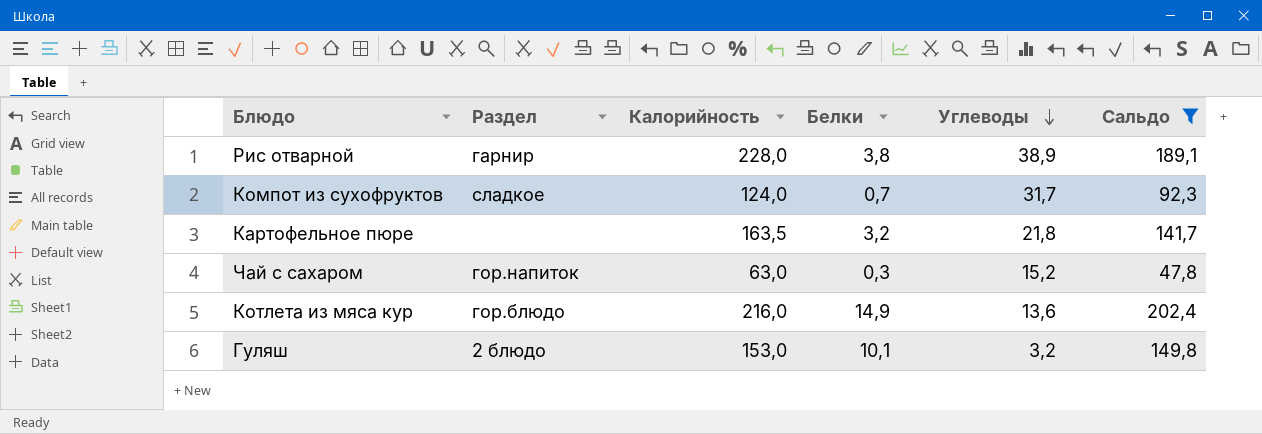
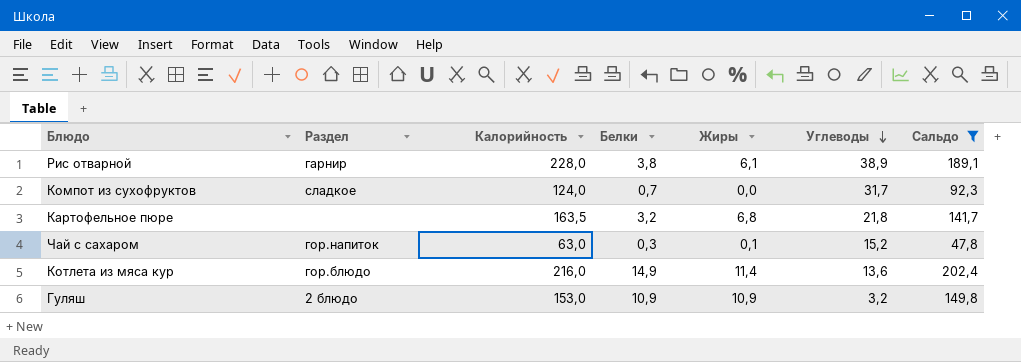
column Жиры | position: none -> 5
Гуляш | Белки: 10,1 -> 10,9

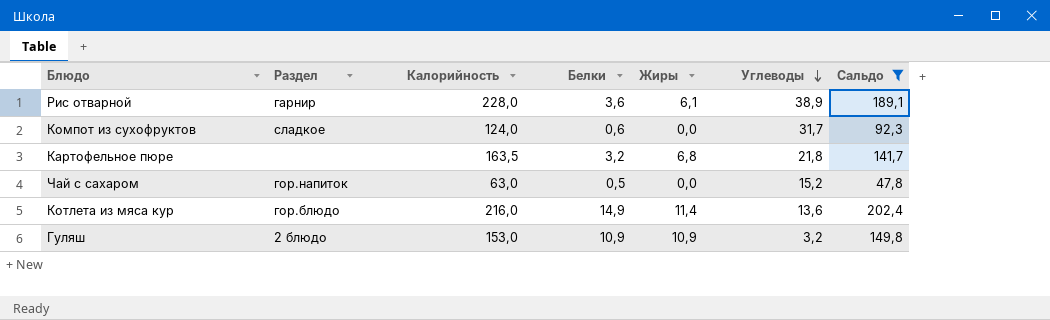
Рис отварной | Белки: 3,8 -> 3,6
Компот из сухофруктов | Белки: 0,7 -> 0,6
Чай с сахаром | Белки: 0,3 -> 0,5
Чай с сахаром | Жиры: 0,1 -> 0,0

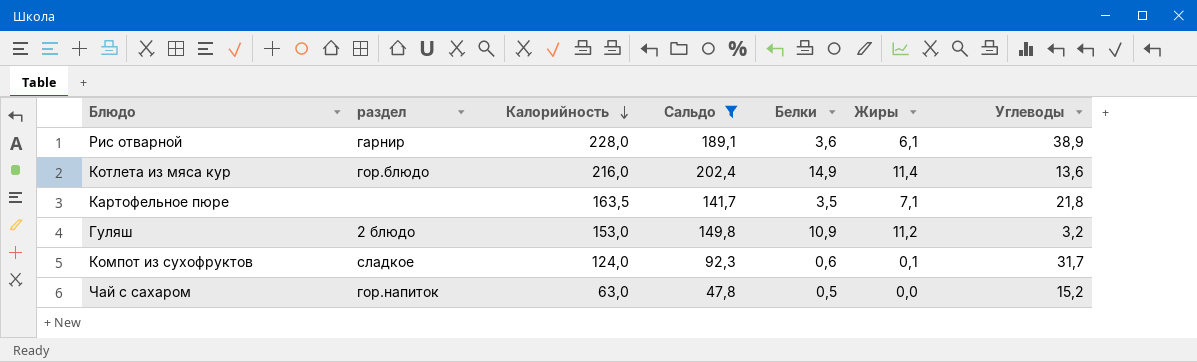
row order: Углеводы descending -> Калорийность descending
column name: Раздел -> раздел
column Сальдо | position: 7 -> 4
Картофельное пюре | Белки: 3,2 -> 3,5
Картофельное пюре | Жиры: 6,8 -> 7,1
Гуляш | Жиры: 10,9 -> 11,2
Компот из сухофруктов | Жиры: 0,0 -> 0,1

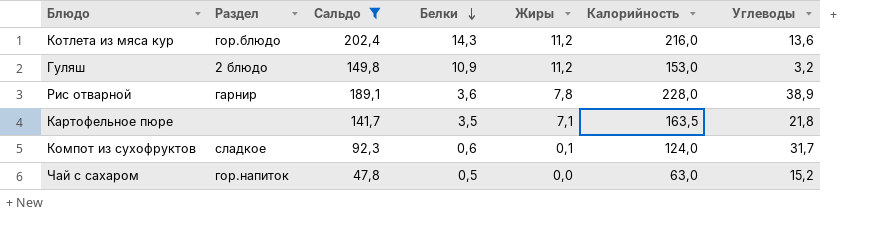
row order: Калорийность descending -> Белки descending
column name: раздел -> Раздел
column Калорийность | position: 3 -> 6
Котлета из мяса кур | Белки: 14,9 -> 14,3
Котлета из мяса кур | Жиры: 11,4 -> 11,2
Рис отварной | Жиры: 6,1 -> 7,8

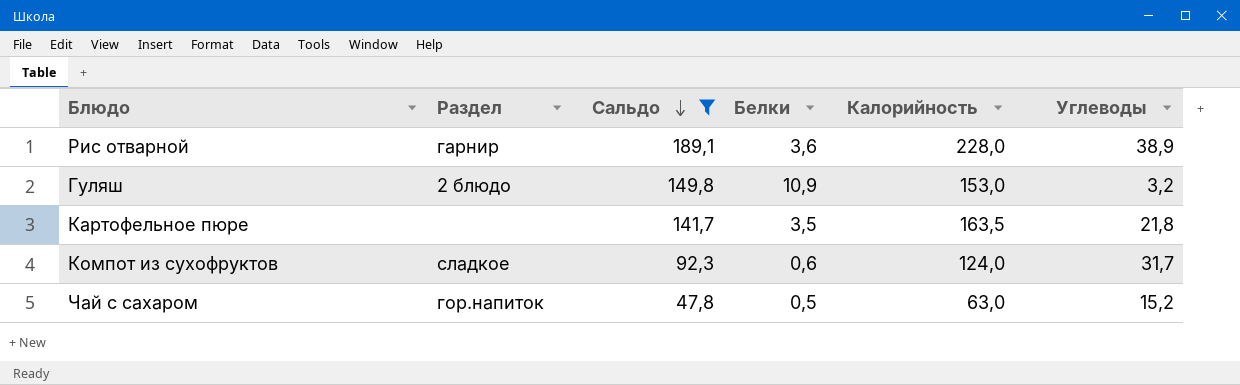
row order: Белки descending -> Сальдо descending
column Жиры | position: 5 -> none
row Котлета из мяса кур: гор.блюдо | 202,4 | 14,3 | 11,2 | 216,0 | 13,6 -> none

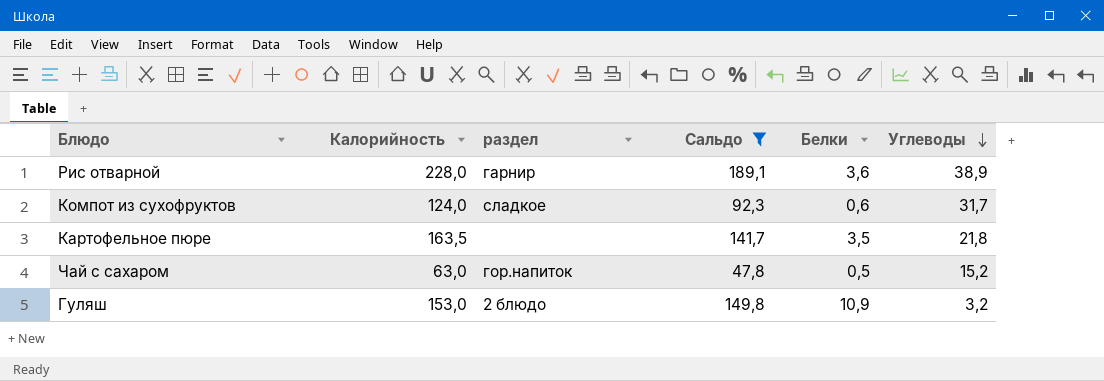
row order: Сальдо descending -> Углеводы descending
column Калорийность | position: 5 -> 2
column name: Раздел -> раздел

